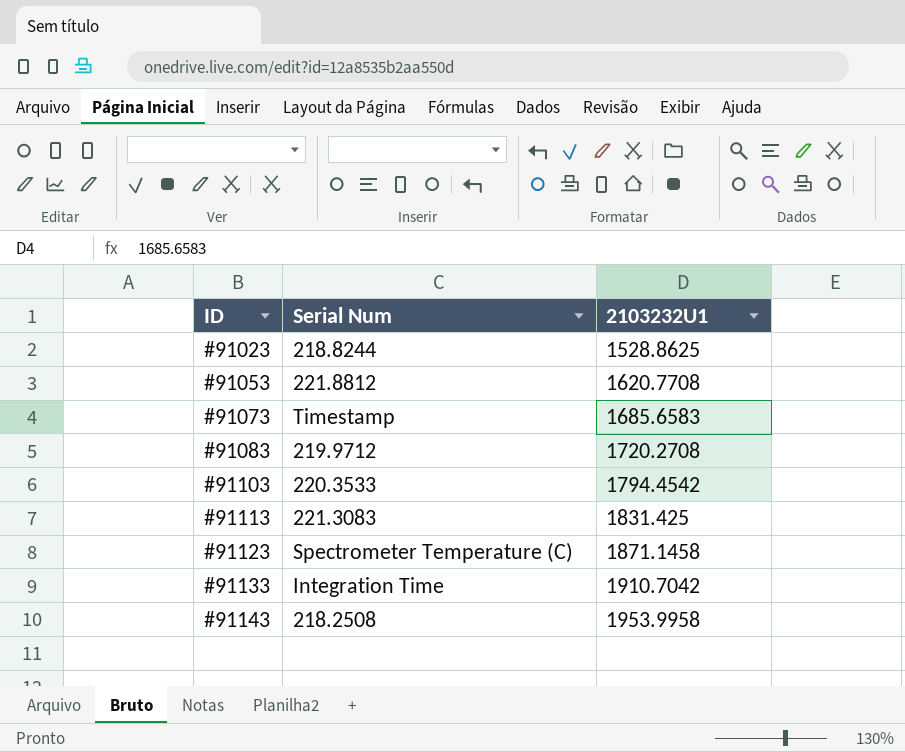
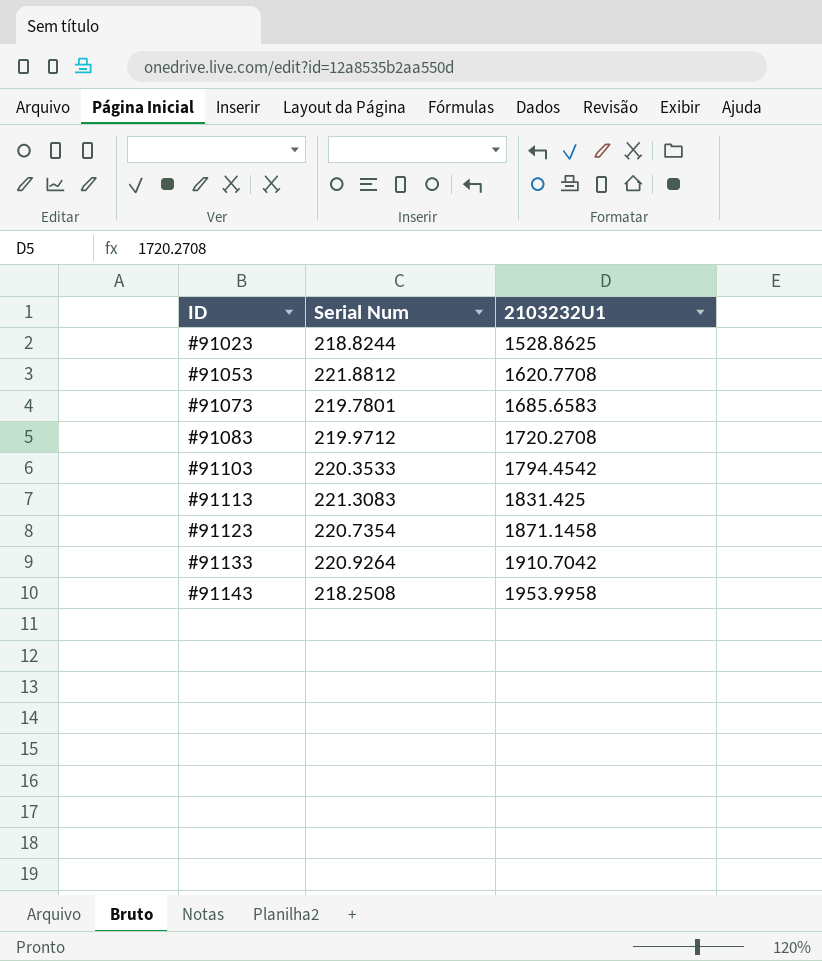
#91073 | Serial Num: Timestamp -> 219.7801
#91123 | Serial Num: Spectrometer Temperature (C) -> 220.7354
#91133 | Serial Num: Integration Time -> 220.9264

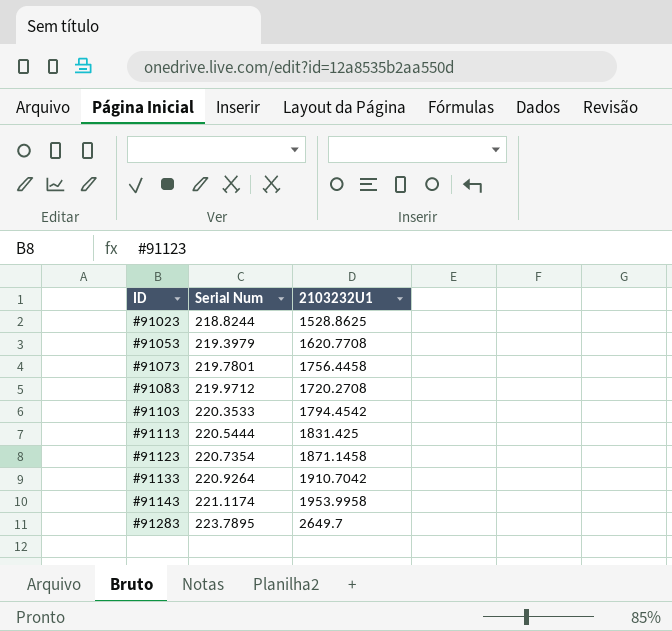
#91053 | Serial Num: 221.8812 -> 219.3979
#91073 | 2103232U1: 1685.6583 -> 1756.4458
#91113 | Serial Num: 221.3083 -> 220.5444
#91143 | Serial Num: 218.2508 -> 221.1174
row #91283: none -> 223.7895 | 2649.7

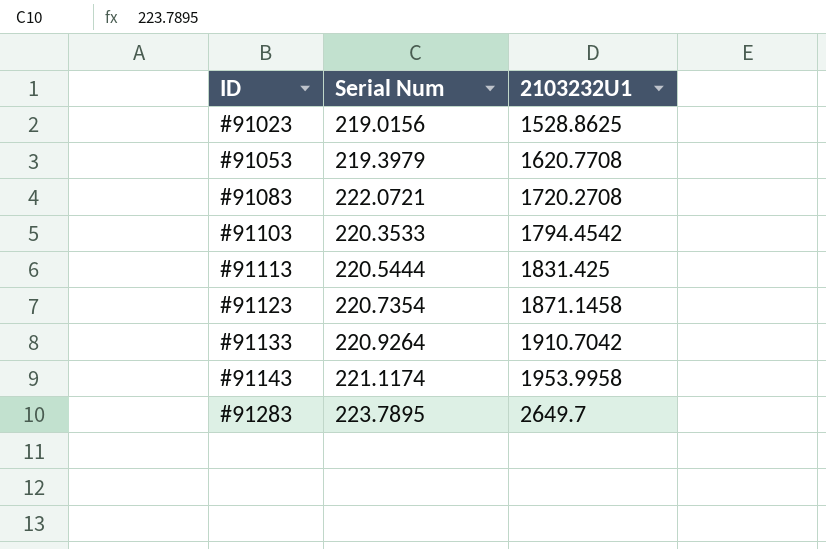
row #91073: 219.7801 | 1756.4458 -> none
#91023 | Serial Num: 218.8244 -> 219.0156
#91083 | Serial Num: 219.9712 -> 222.0721

